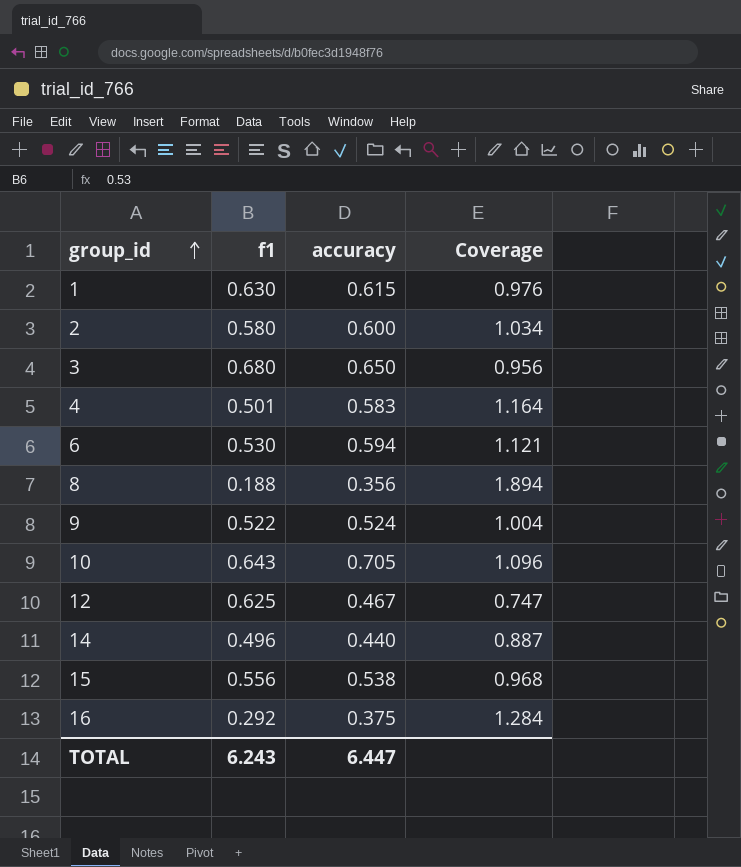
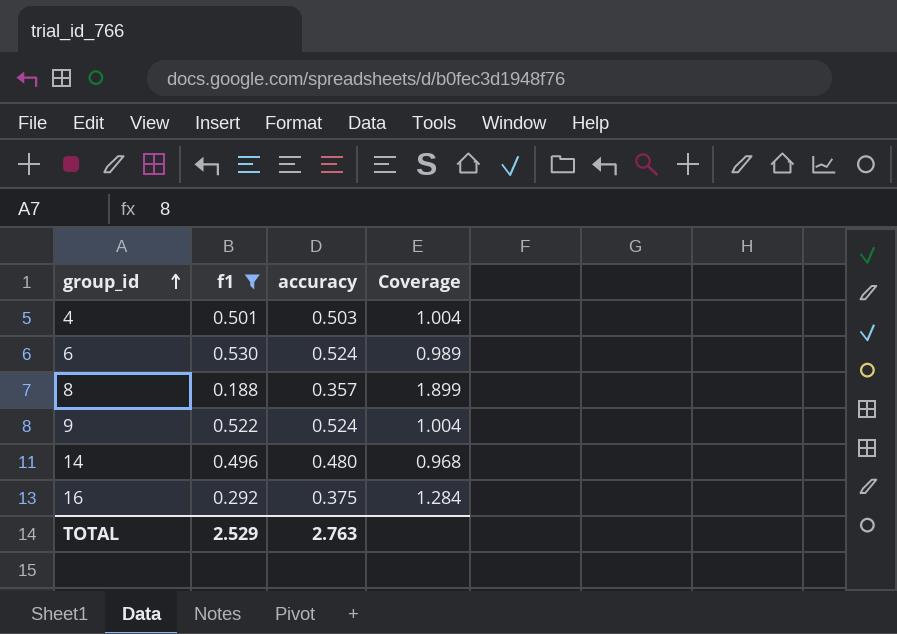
filter: none -> f1 <= 0.530
4 | accuracy: 0.583 -> 0.503
4 | Coverage: 1.164 -> 1.004
6 | accuracy: 0.594 -> 0.524
6 | Coverage: 1.121 -> 0.989
8 | accuracy: 0.356 -> 0.357
8 | Coverage: 1.894 -> 1.899
14 | accuracy: 0.440 -> 0.480
14 | Coverage: 0.887 -> 0.968
TOTAL | f1: 6.243 -> 2.529
TOTAL | accuracy: 6.447 -> 2.763

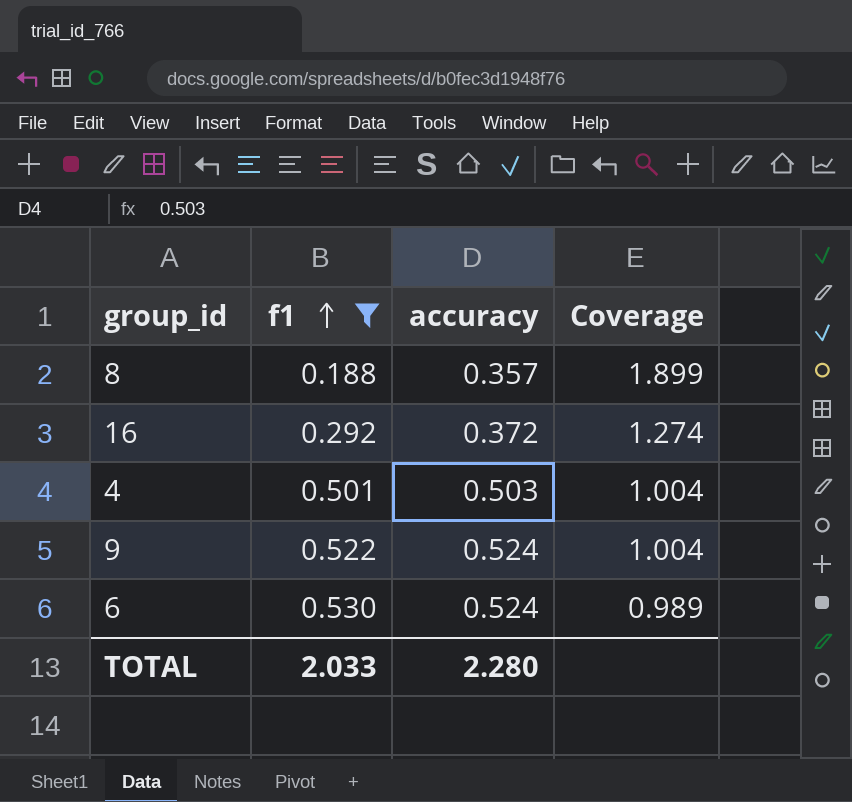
row order: group_id ascending -> f1 ascending
row 14: 0.496 | 0.480 | 0.968 -> none
16 | accuracy: 0.375 -> 0.372
16 | Coverage: 1.284 -> 1.274
TOTAL | f1: 2.529 -> 2.033
TOTAL | accuracy: 2.763 -> 2.280

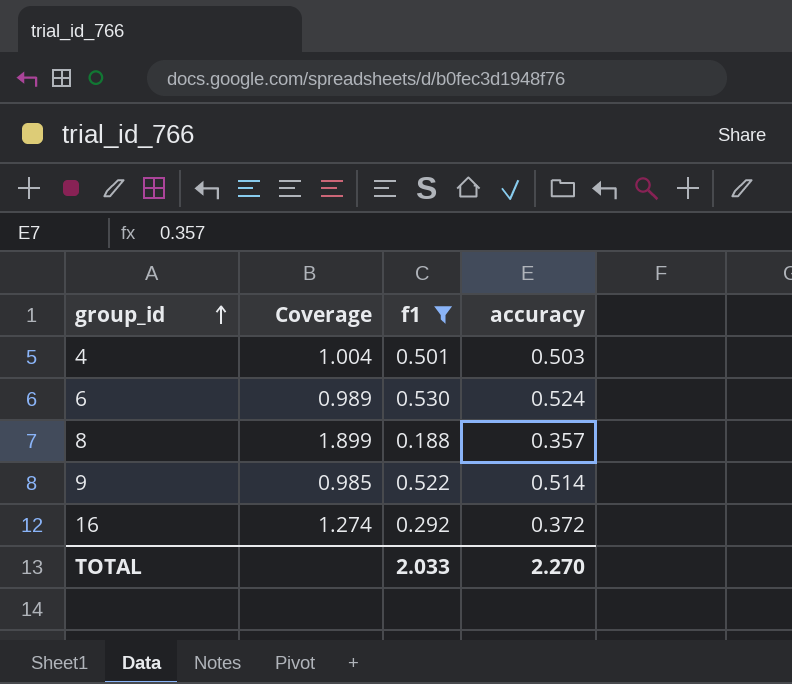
row order: f1 ascending -> group_id ascending
column Coverage | position: 4 -> 2
9 | Coverage: 1.004 -> 0.985
9 | accuracy: 0.524 -> 0.514
TOTAL | accuracy: 2.280 -> 2.270

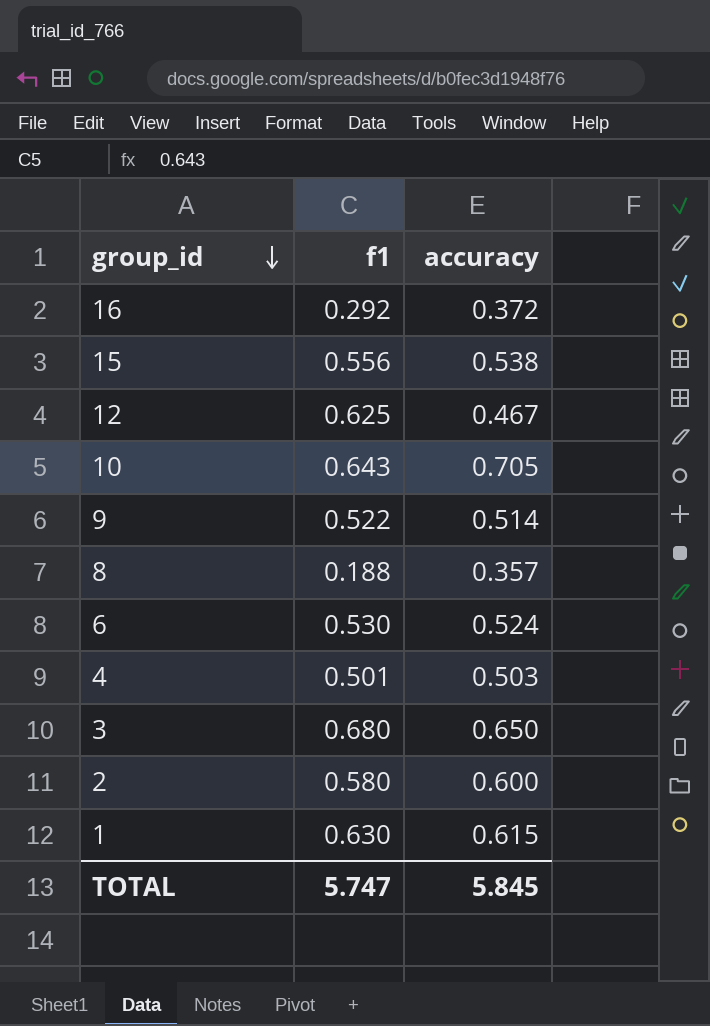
filter: f1 <= 0.530 -> none
row order: group_id ascending -> group_id descending
column Coverage | formula: [accuracy] / [f1] -> none
TOTAL | f1: 2.033 -> 5.747
TOTAL | accuracy: 2.270 -> 5.845

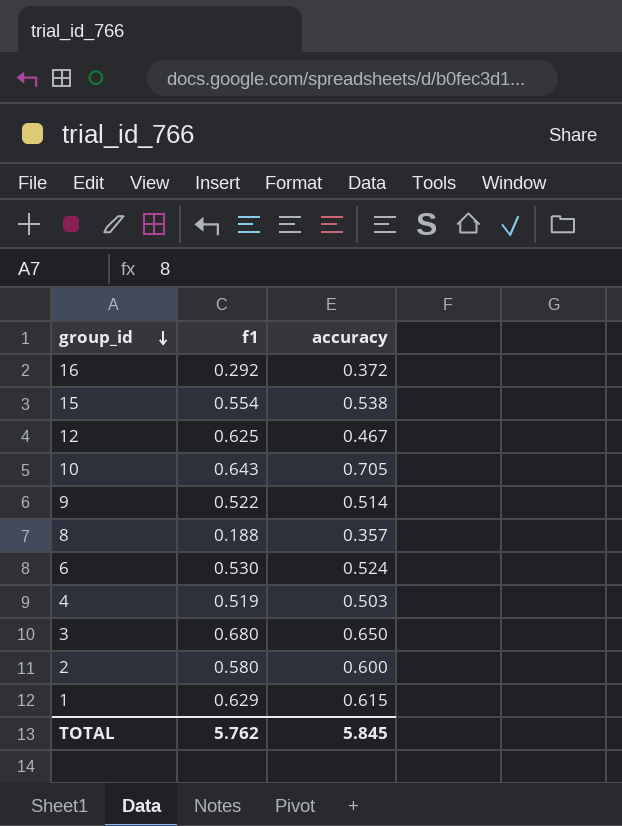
15 | f1: 0.556 -> 0.554
4 | f1: 0.501 -> 0.519
1 | f1: 0.630 -> 0.629
TOTAL | f1: 5.747 -> 5.762

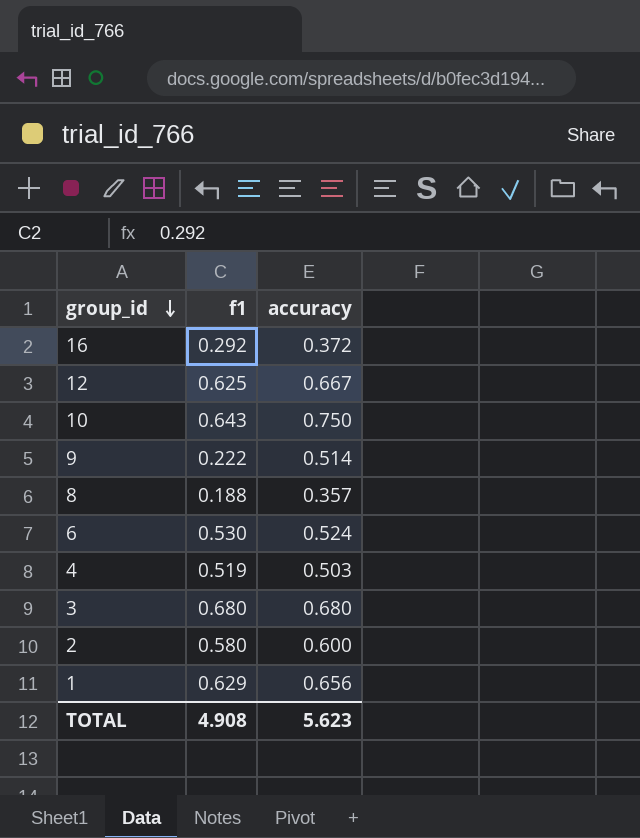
row 15: 0.554 | 0.538 -> none
12 | accuracy: 0.467 -> 0.667
10 | accuracy: 0.705 -> 0.750
9 | f1: 0.522 -> 0.222
3 | accuracy: 0.650 -> 0.680
1 | accuracy: 0.615 -> 0.656
TOTAL | f1: 5.762 -> 4.908
TOTAL | accuracy: 5.845 -> 5.623

